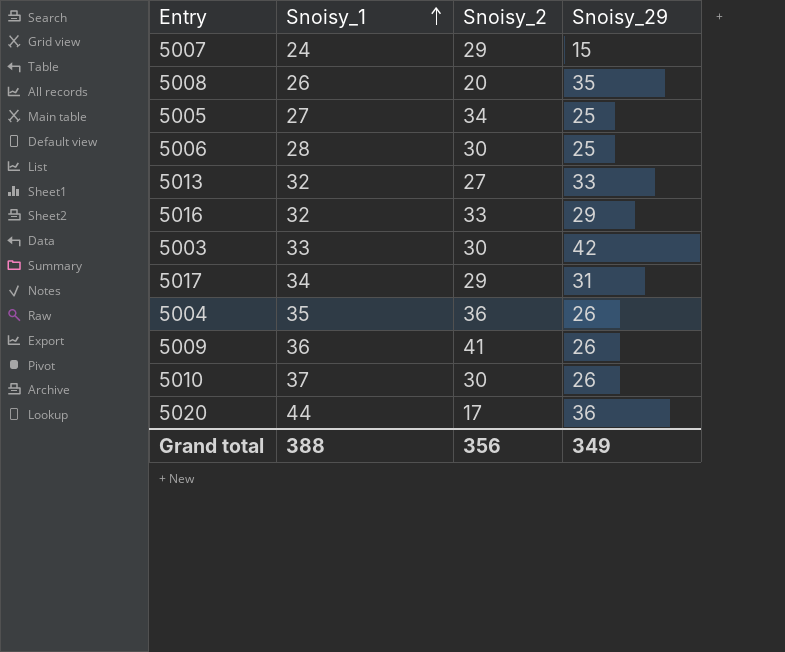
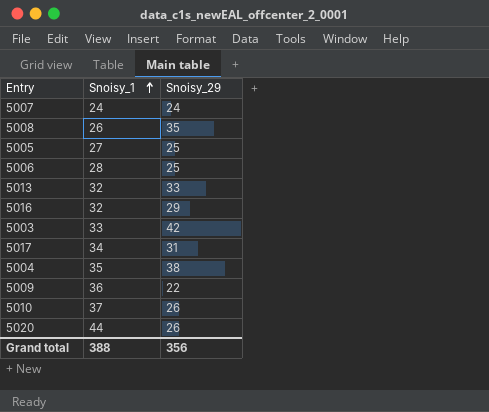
column Snoisy_2 | position: 3 -> none
5007 | Snoisy_29: 15 -> 24
5004 | Snoisy_29: 26 -> 38
5009 | Snoisy_29: 26 -> 22
5020 | Snoisy_29: 36 -> 26
Grand total | Snoisy_29: 349 -> 356

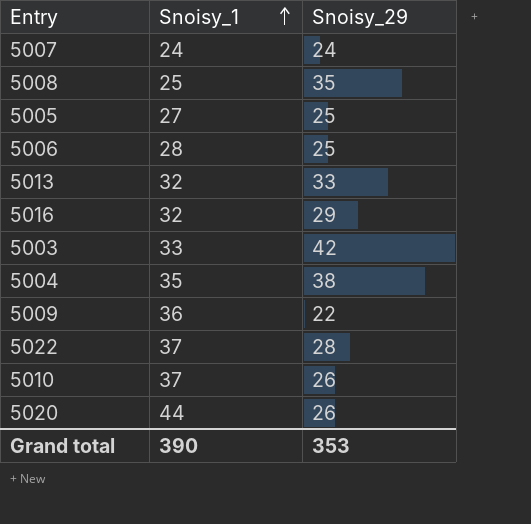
row 5017: 34 | 31 -> none
5008 | Snoisy_1: 26 -> 25
row 5022: none -> 37 | 28
Grand total | Snoisy_1: 388 -> 390
Grand total | Snoisy_29: 356 -> 353

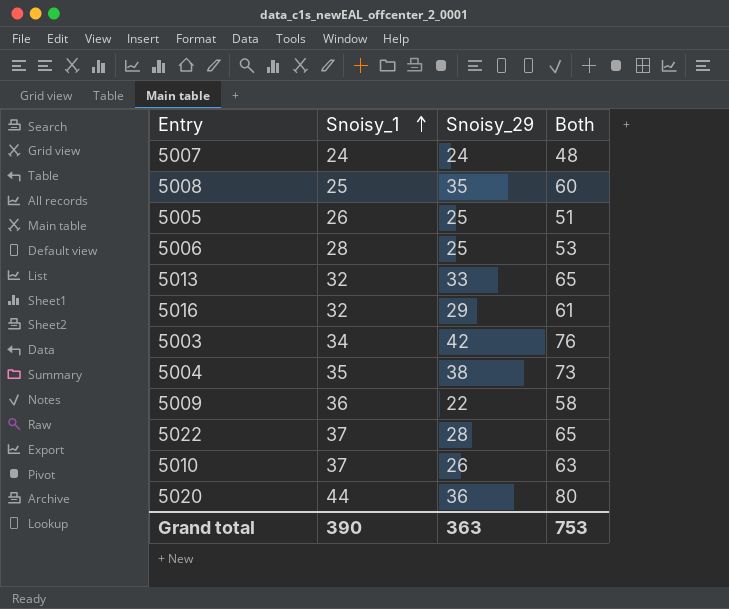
column Both | formula: none -> [Snoisy_1] + [Snoisy_29]
5005 | Snoisy_1: 27 -> 26
5003 | Snoisy_1: 33 -> 34
5020 | Snoisy_29: 26 -> 36
Grand total | Snoisy_29: 353 -> 363

